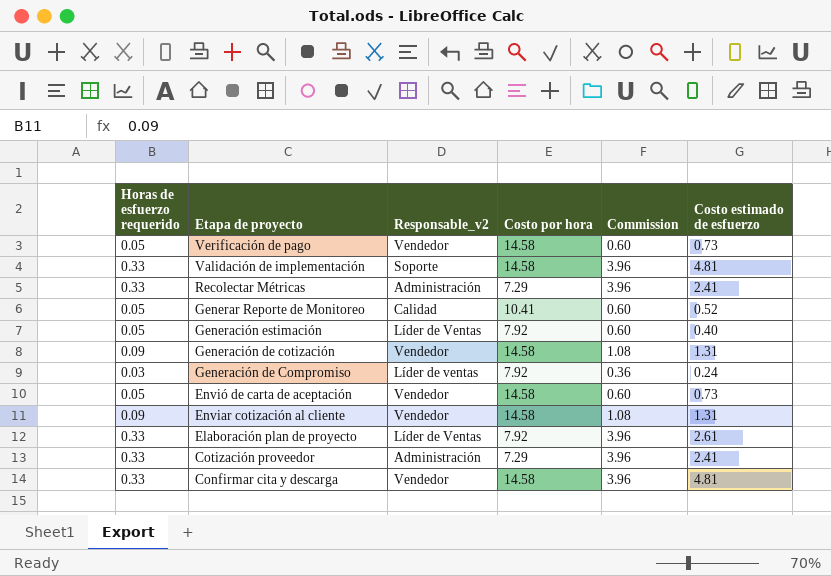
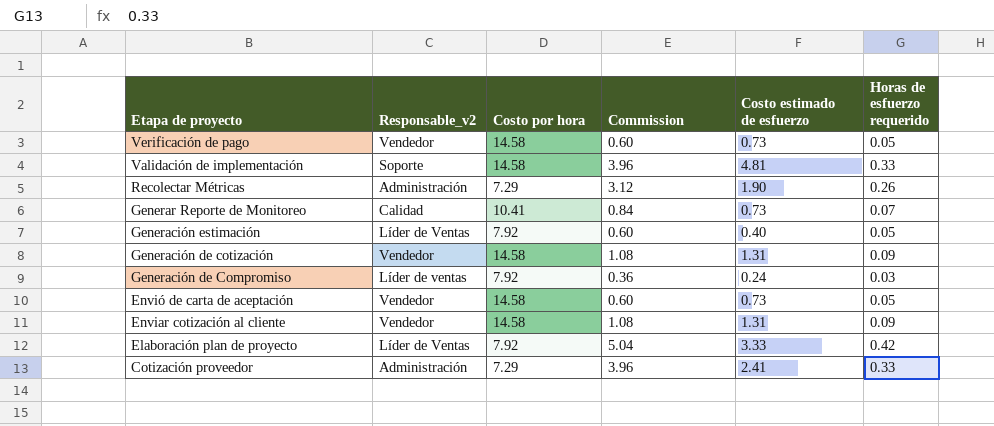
column Horas de esfuerzo requerido | position: 1 -> 6
row Confirmar cita y descarga: 0.33 | Vendedor | 14.58 | 3.96 | 4.81 -> none
Recolectar Métricas | Commission: 3.96 -> 3.12
Recolectar Métricas | Costo estimado de esfuerzo: 2.41 -> 1.90
Recolectar Métricas | Horas de esfuerzo requerido: 0.33 -> 0.26
Generar Reporte de Monitoreo | Commission: 0.60 -> 0.84
Generar Reporte de Monitoreo | Costo estimado de esfuerzo: 0.52 -> 0.73
Generar Reporte de Monitoreo | Horas de esfuerzo requerido: 0.05 -> 0.07
Elaboración plan de proyecto | Commission: 3.96 -> 5.04
Elaboración plan de proyecto | Costo estimado de esfuerzo: 2.61 -> 3.33
Elaboración plan de proyecto | Horas de esfuerzo requerido: 0.33 -> 0.42

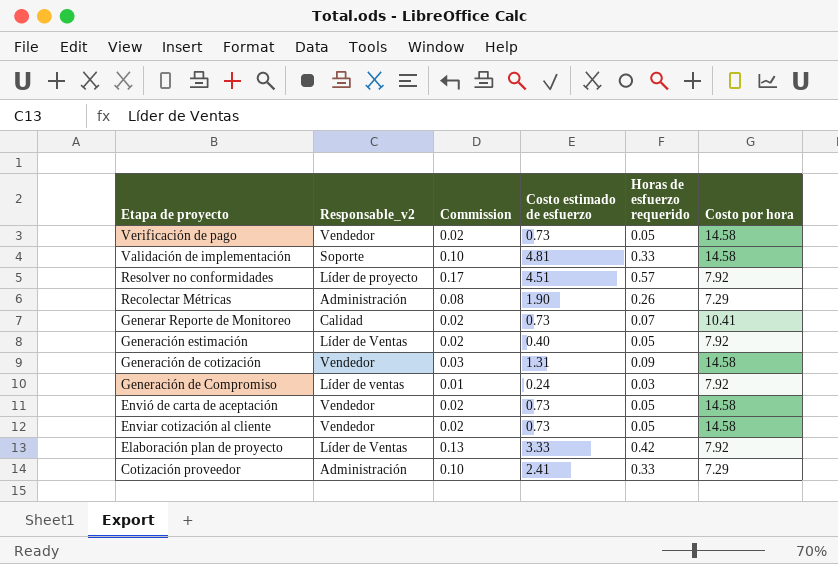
column Commission | formula: [Horas de esfuerzo requerido] * 12 -> [Horas de esfuerzo requerido] * 0.3
column Costo por hora | position: 3 -> 6
row Resolver no conformidades: none -> Líder de proyecto | 0.17 | 4.51 | 0.57 | 7.92
Enviar cotización al cliente | Costo estimado de esfuerzo: 1.31 -> 0.73
Enviar cotización al cliente | Horas de esfuerzo requerido: 0.09 -> 0.05

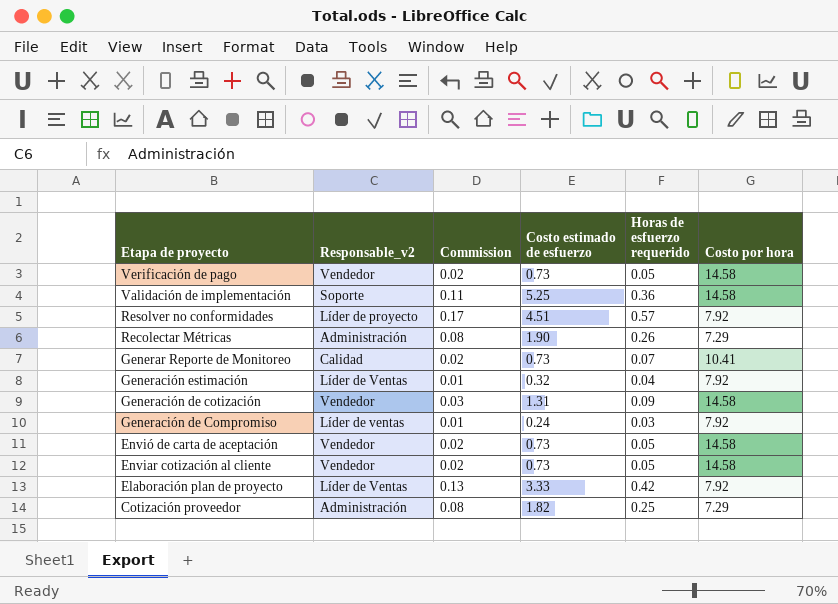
Validación de implementación | Commission: 0.10 -> 0.11
Validación de implementación | Costo estimado de esfuerzo: 4.81 -> 5.25
Validación de implementación | Horas de esfuerzo requerido: 0.33 -> 0.36
Generación estimación | Commission: 0.02 -> 0.01
Generación estimación | Costo estimado de esfuerzo: 0.40 -> 0.32
Generación estimación | Horas de esfuerzo requerido: 0.05 -> 0.04
Cotización proveedor | Commission: 0.10 -> 0.08
Cotización proveedor | Costo estimado de esfuerzo: 2.41 -> 1.82
Cotización proveedor | Horas de esfuerzo requerido: 0.33 -> 0.25

